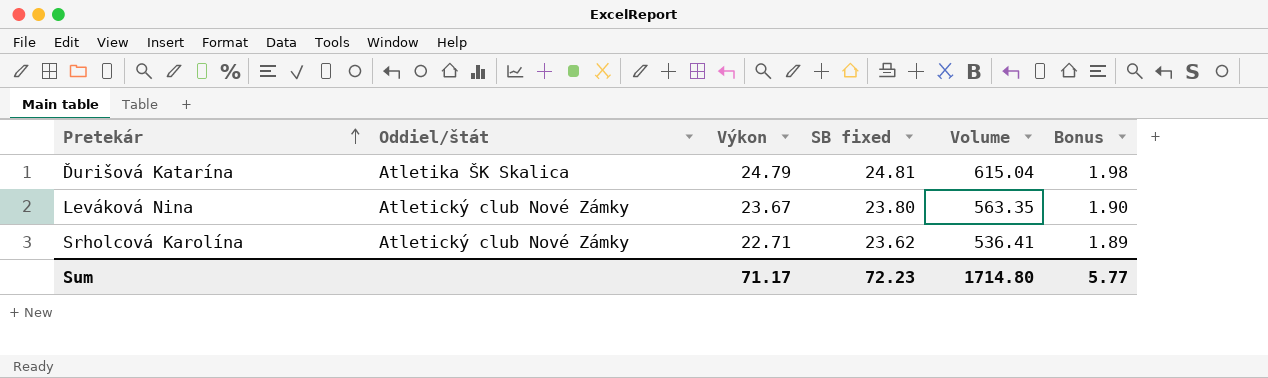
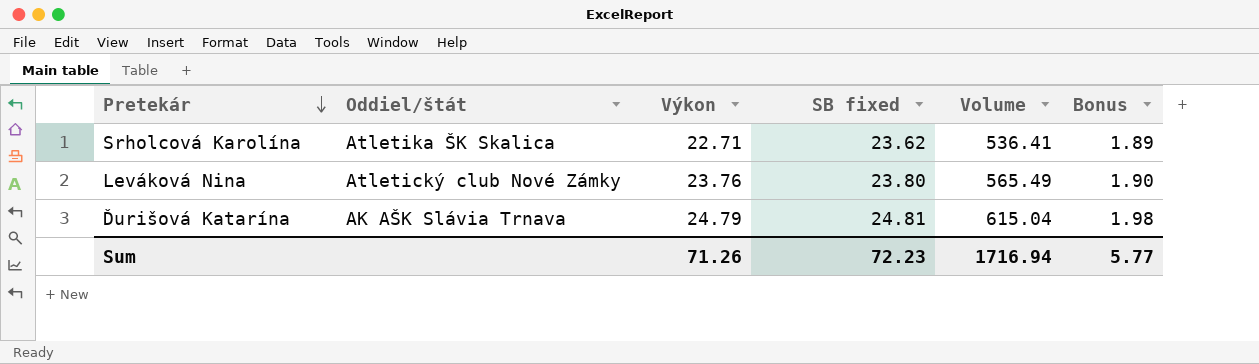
row order: Pretekár ascending -> Pretekár descending
Srholcová Karolína | Oddiel/štát: Atletický club Nové Zámky -> Atletika ŠK Skalica
Leváková Nina | Výkon: 23.67 -> 23.76
Leváková Nina | Volume: 563.35 -> 565.49
Ďurišová Katarína | Oddiel/štát: Atletika ŠK Skalica -> AK AŠK Slávia Trnava
Sum | Výkon: 71.17 -> 71.26
Sum | Volume: 1714.80 -> 1716.94

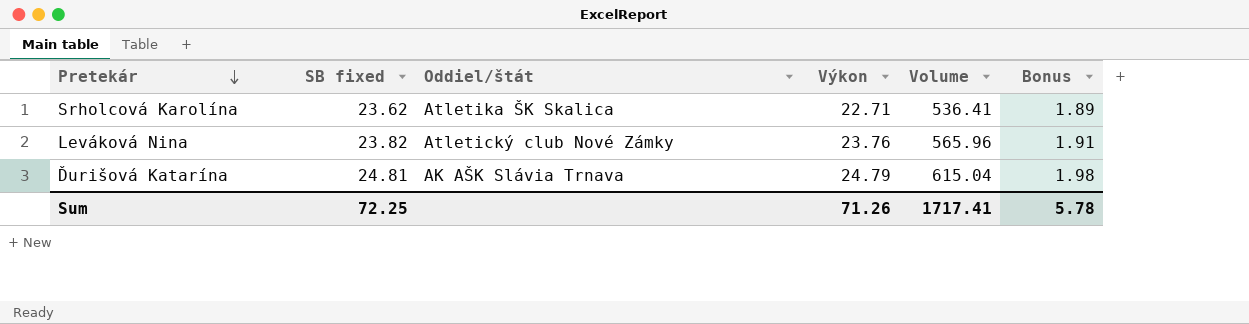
column SB fixed | position: 4 -> 2
Leváková Nina | SB fixed: 23.80 -> 23.82
Leváková Nina | Volume: 565.49 -> 565.96
Leváková Nina | Bonus: 1.90 -> 1.91
Sum | SB fixed: 72.23 -> 72.25
Sum | Volume: 1716.94 -> 1717.41
Sum | Bonus: 5.77 -> 5.78

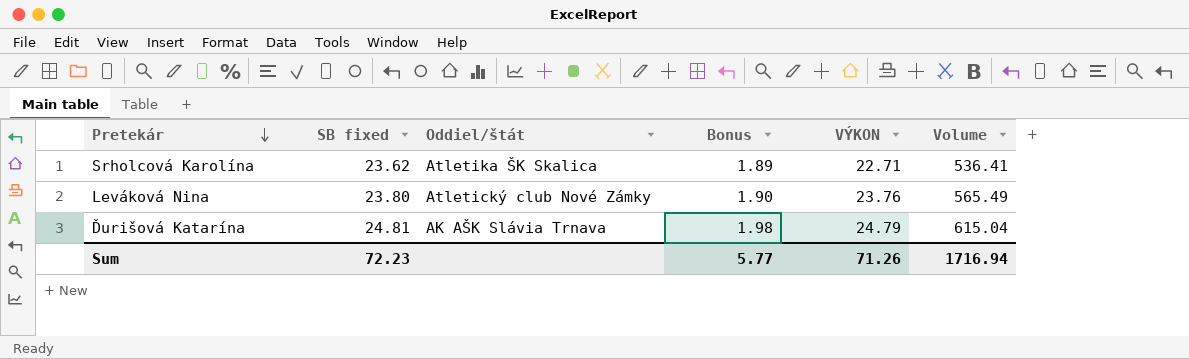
column Bonus | position: 6 -> 4
column name: Výkon -> VÝKON
Leváková Nina | SB fixed: 23.82 -> 23.80
Leváková Nina | Bonus: 1.91 -> 1.90
Leváková Nina | Volume: 565.96 -> 565.49
Sum | SB fixed: 72.25 -> 72.23
Sum | Bonus: 5.78 -> 5.77
Sum | Volume: 1717.41 -> 1716.94

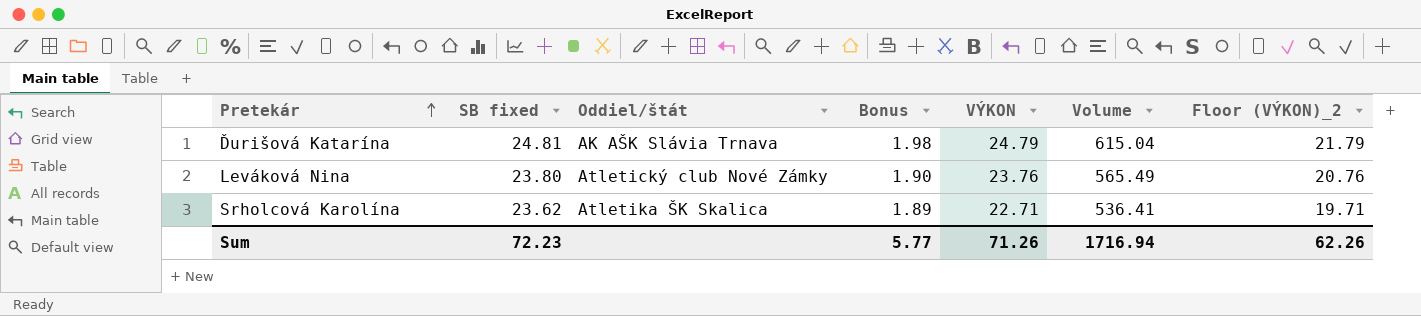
row order: Pretekár descending -> Pretekár ascending
column Floor (VÝKON)_2 | formula: none -> [VÝKON] - 3

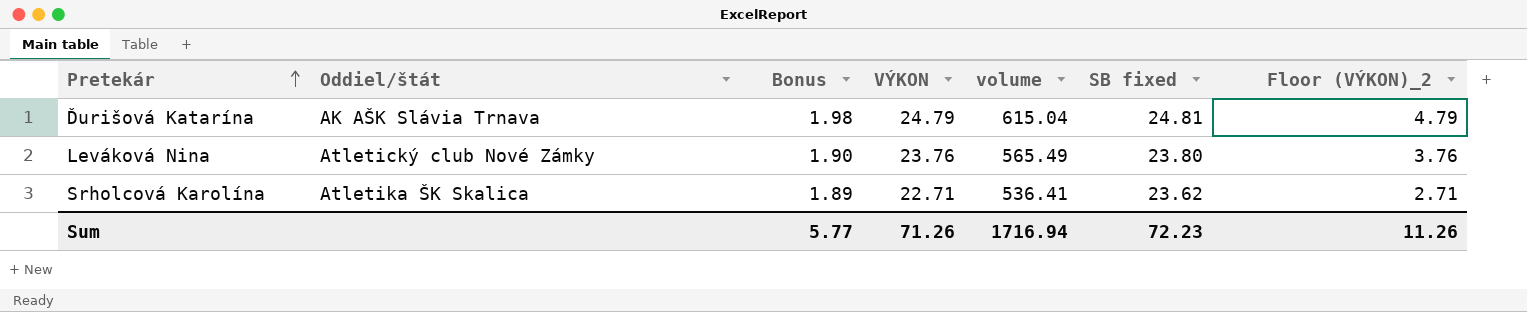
column name: Volume -> volume
column SB fixed | position: 2 -> 6
column Floor (VÝKON)_2 | formula: [VÝKON] - 3 -> [VÝKON] - 20
Sum | Floor (VÝKON)_2: 62.26 -> 11.26

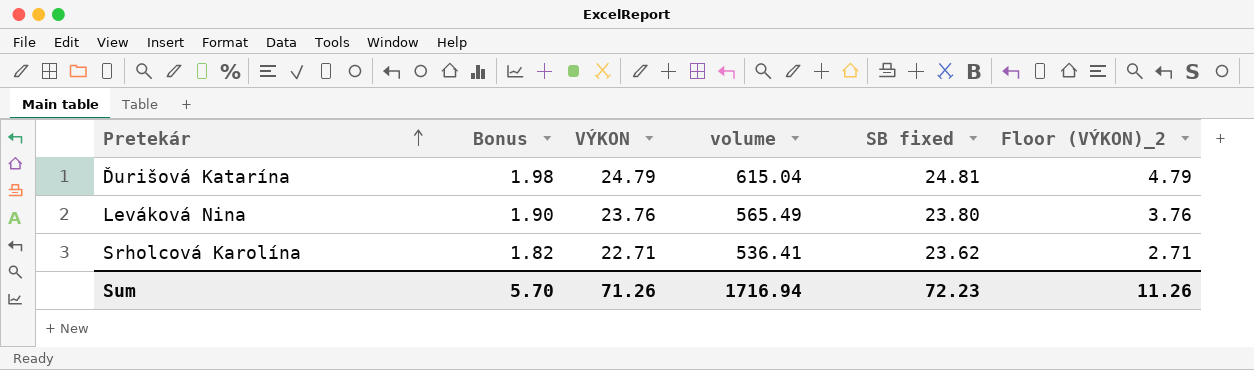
column Oddiel/štát | position: 2 -> none
column Bonus | formula: [SB fixed] * 0.08 -> [VÝKON] * 0.08
Sum | Bonus: 5.77 -> 5.70

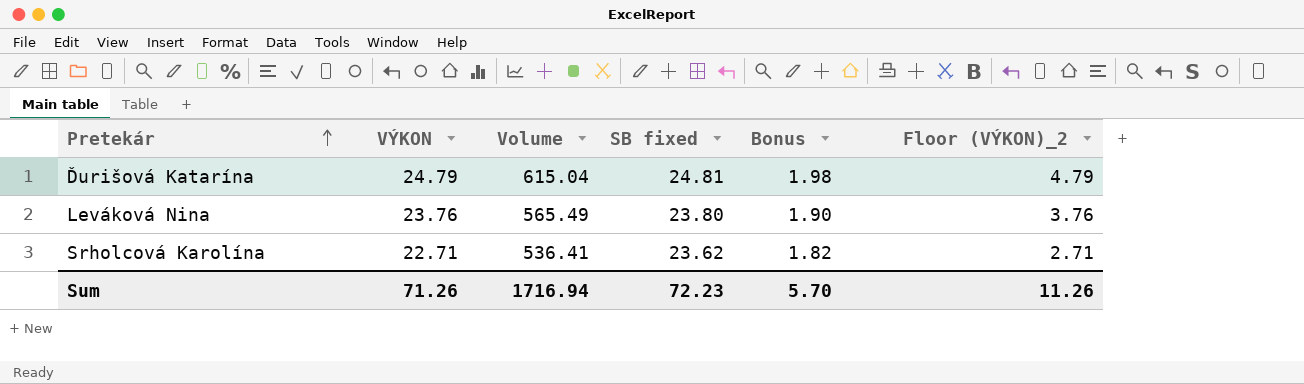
column name: volume -> Volume
column Bonus | position: 2 -> 5

